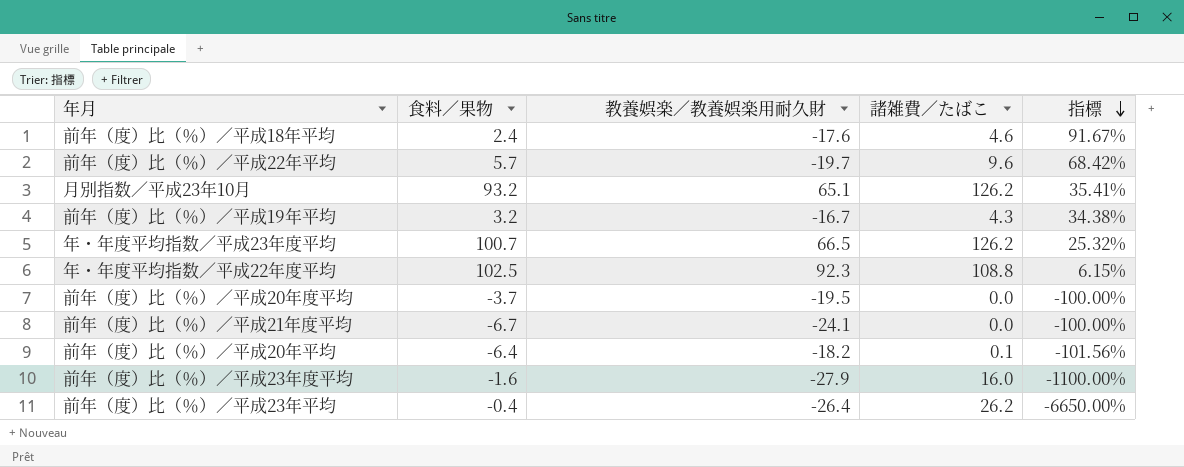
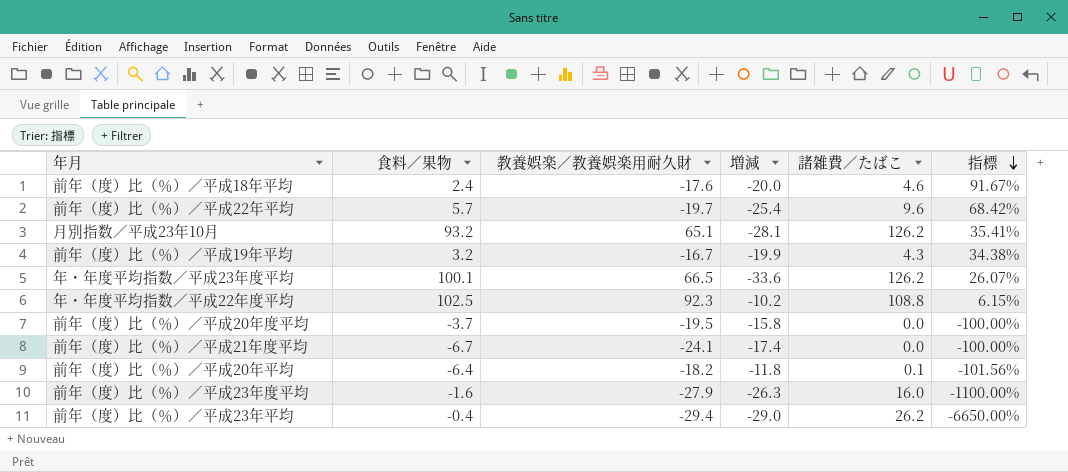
column 増減 | formula: none -> [教養娯楽／教養娯楽用耐久財] - [食料／果物]
年・年度平均指数／平成23年度平均 | 食料／果物: 100.7 -> 100.1
年・年度平均指数／平成23年度平均 | 指標: 25.32% -> 26.07%
前年（度）比（％）／平成23年平均 | 教養娯楽／教養娯楽用耐久財: -26.4 -> -29.4

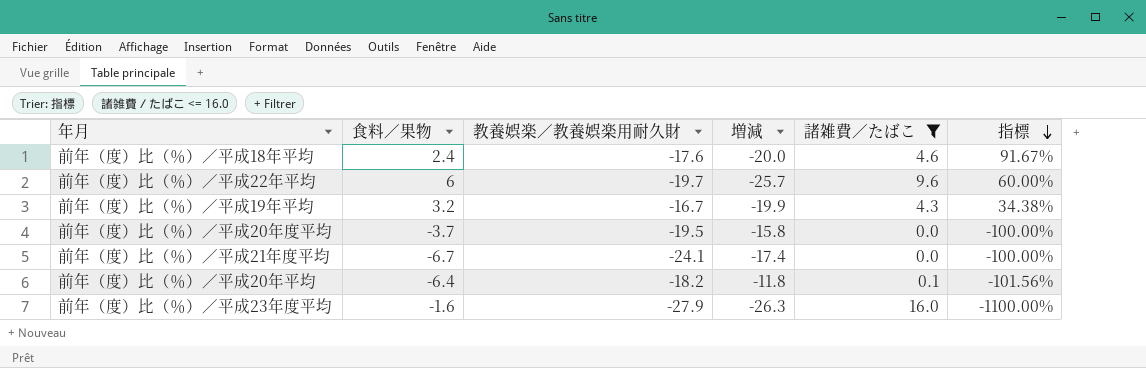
filter: none -> 諸雑費／たばこ <= 16.0
前年（度）比（％）／平成22年平均 | 食料／果物: 5.7 -> 6
前年（度）比（％）／平成22年平均 | 増減: -25.4 -> -25.7
前年（度）比（％）／平成22年平均 | 指標: 68.42% -> 60.00%

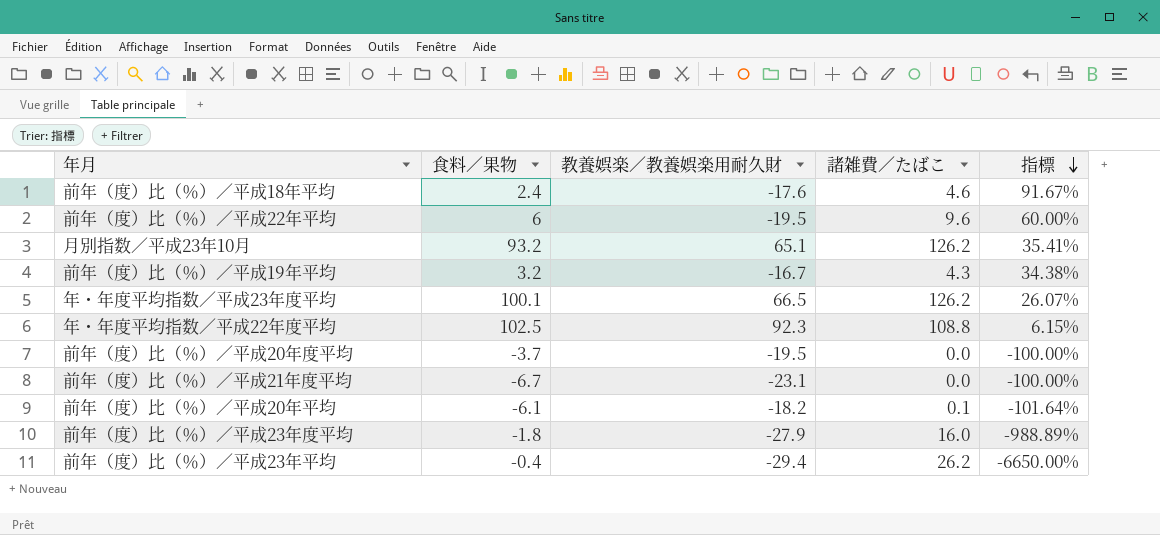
filter: 諸雑費／たばこ <= 16.0 -> none
column 増減 | formula: [教養娯楽／教養娯楽用耐久財] - [食料／果物] -> none
前年（度）比（％）／平成22年平均 | 教養娯楽／教養娯楽用耐久財: -19.7 -> -19.5
前年（度）比（％）／平成21年度平均 | 教養娯楽／教養娯楽用耐久財: -24.1 -> -23.1
前年（度）比（％）／平成20年平均 | 食料／果物: -6.4 -> -6.1
前年（度）比（％）／平成20年平均 | 指標: -101.56% -> -101.64%
前年（度）比（％）／平成23年度平均 | 食料／果物: -1.6 -> -1.8
前年（度）比（％）／平成23年度平均 | 指標: -1100.00% -> -988.89%

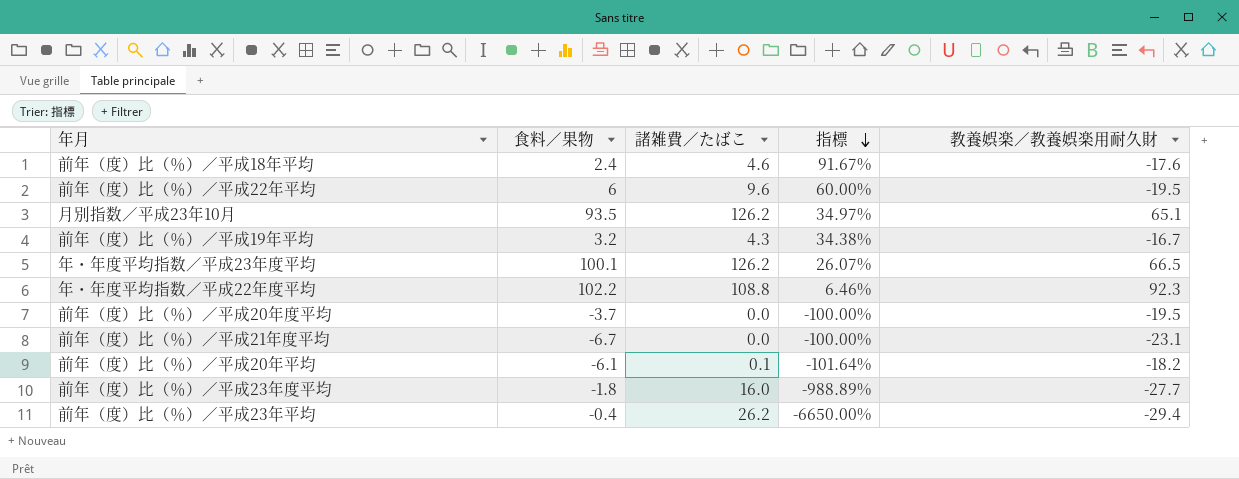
column 教養娯楽／教養娯楽用耐久財 | position: 3 -> 5
月別指数／平成23年10月 | 食料／果物: 93.2 -> 93.5
月別指数／平成23年10月 | 指標: 35.41% -> 34.97%
年・年度平均指数／平成22年度平均 | 食料／果物: 102.5 -> 102.2
年・年度平均指数／平成22年度平均 | 指標: 6.15% -> 6.46%
前年（度）比（％）／平成23年度平均 | 教養娯楽／教養娯楽用耐久財: -27.9 -> -27.7

